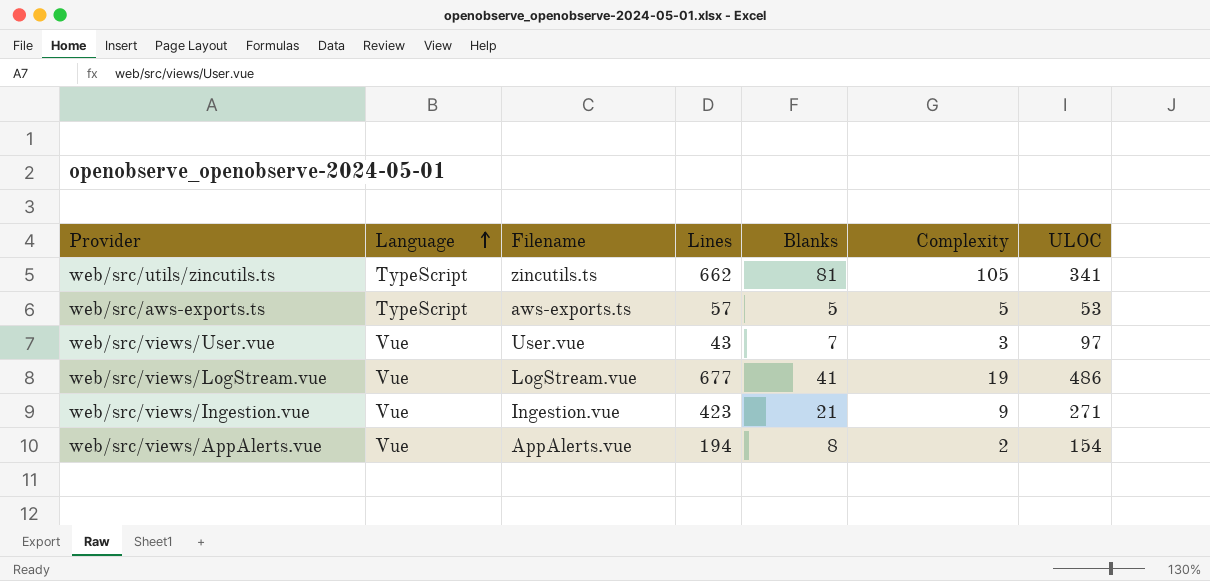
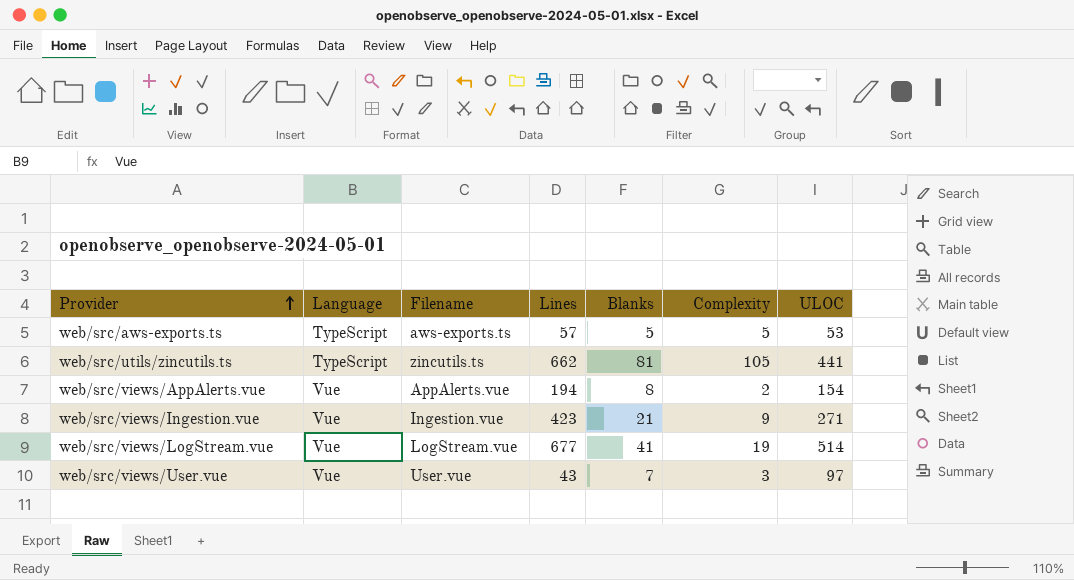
row order: Language ascending -> Provider ascending
web/src/utils/zincutils.ts | ULOC: 341 -> 441
web/src/views/LogStream.vue | ULOC: 486 -> 514

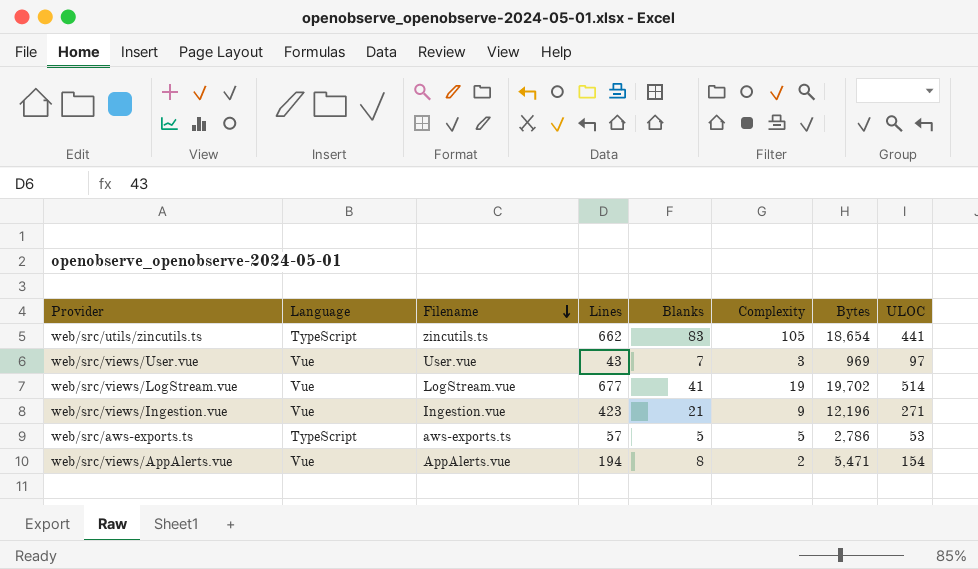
row order: Provider ascending -> Filename descending
column Bytes | position: none -> 7
web/src/utils/zincutils.ts | Blanks: 81 -> 83

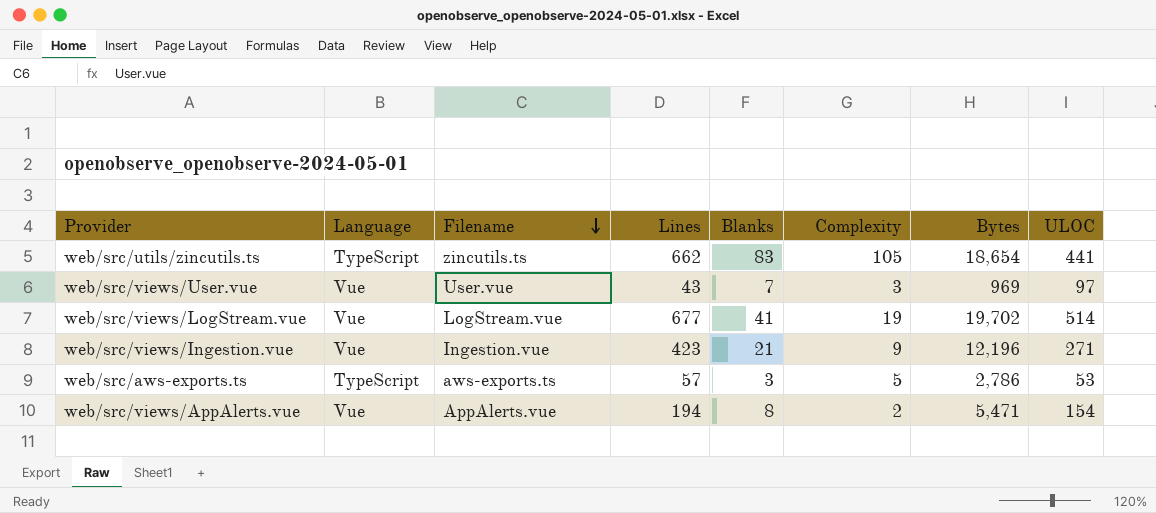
web/src/aws-exports.ts | Blanks: 5 -> 3

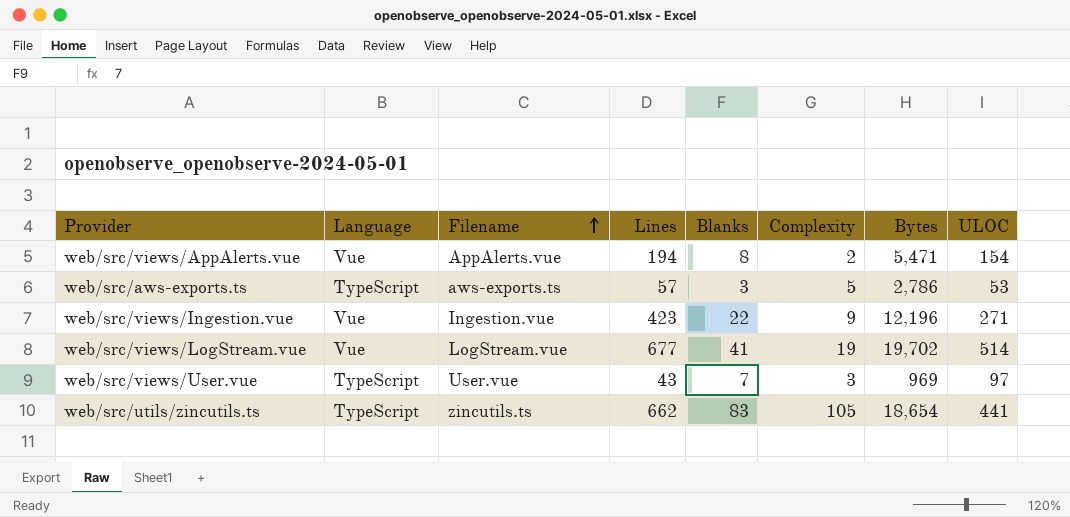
row order: Filename descending -> Filename ascending
web/src/views/Ingestion.vue | Blanks: 21 -> 22
web/src/views/User.vue | Language: Vue -> TypeScript

